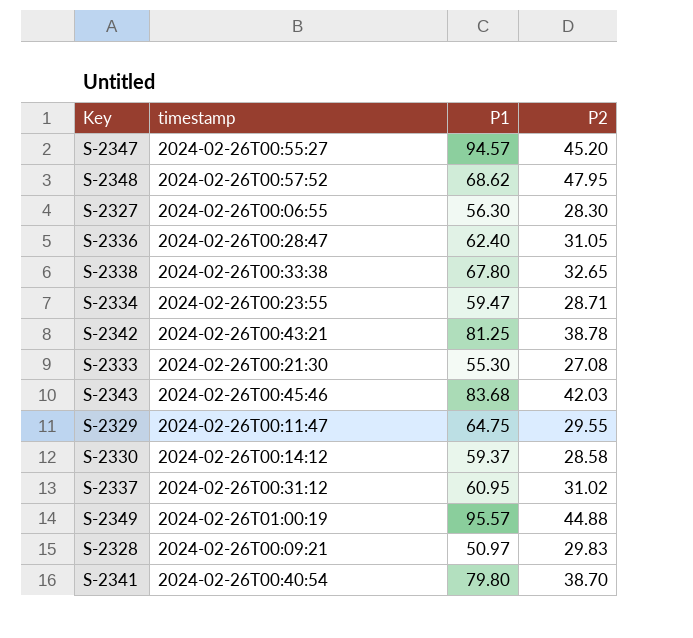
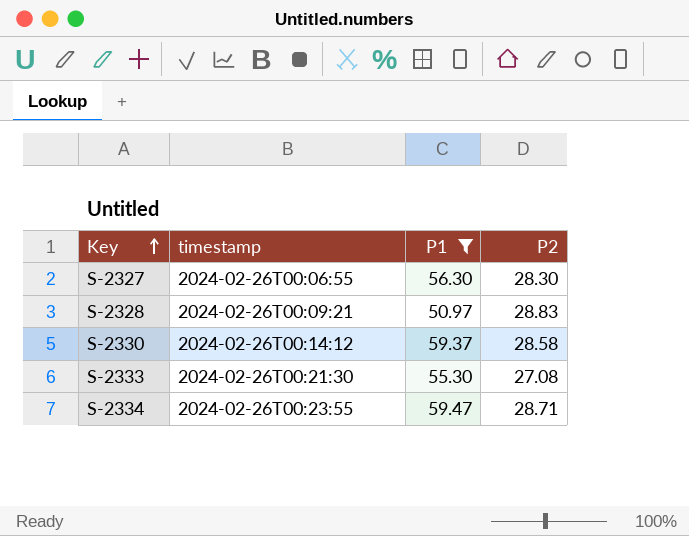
filter: none -> P1 <= 59.47
row order: none -> Key ascending
S-2328 | P2: 29.83 -> 28.83

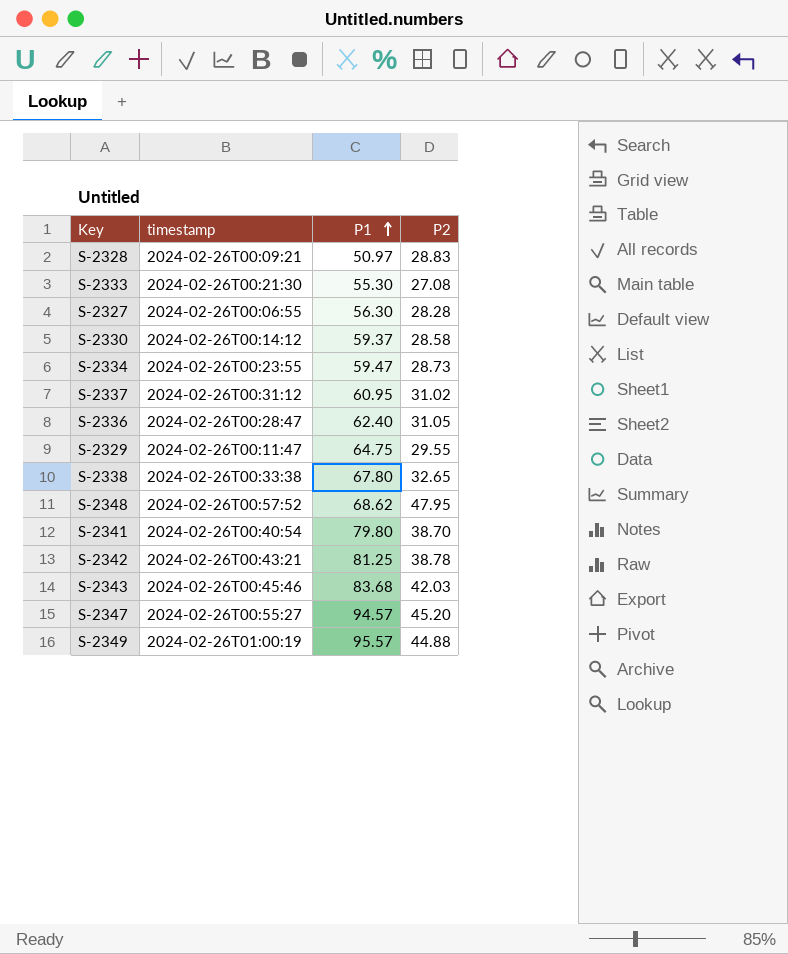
filter: P1 <= 59.47 -> none
row order: Key ascending -> P1 ascending
S-2327 | P2: 28.30 -> 28.28
S-2334 | P2: 28.71 -> 28.73

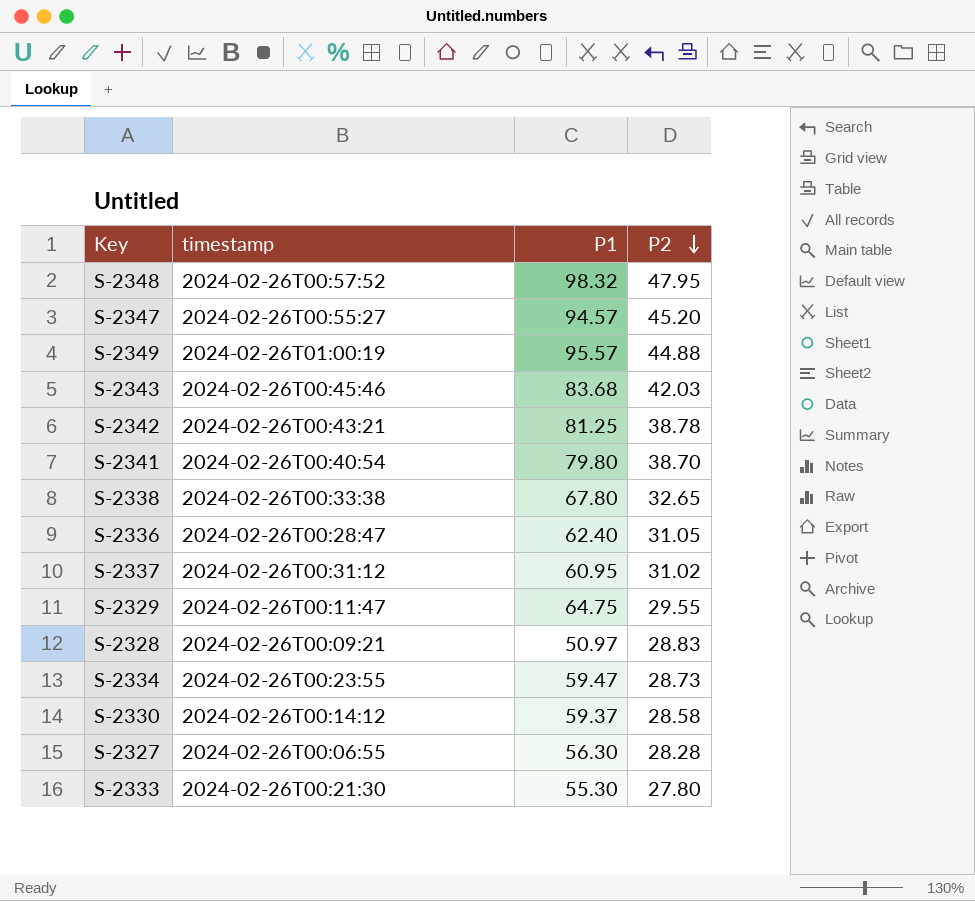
row order: P1 ascending -> P2 descending
S-2348 | P1: 68.62 -> 98.32
S-2333 | P2: 27.08 -> 27.80

